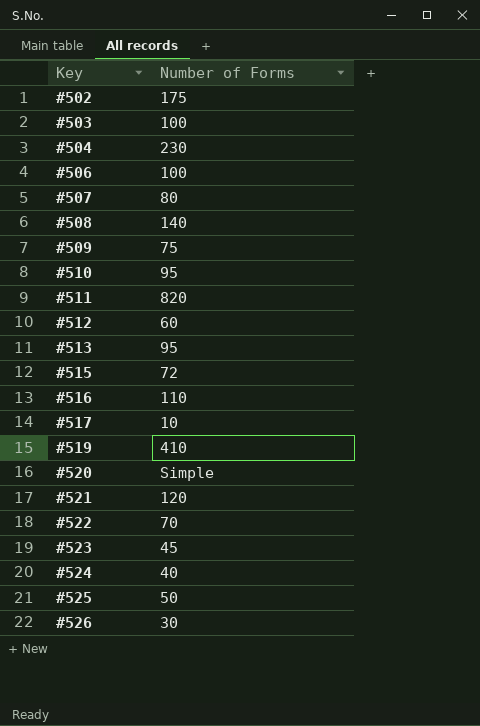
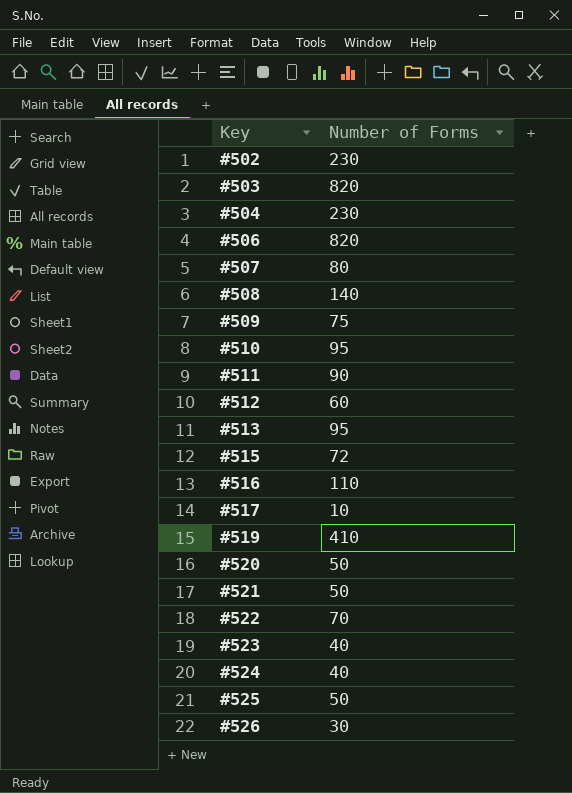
#502 | Number of Forms: 175 -> 230
#503 | Number of Forms: 100 -> 820
#506 | Number of Forms: 100 -> 820
#511 | Number of Forms: 820 -> 90
#520 | Number of Forms: Simple -> 50
#521 | Number of Forms: 120 -> 50
#523 | Number of Forms: 45 -> 40

